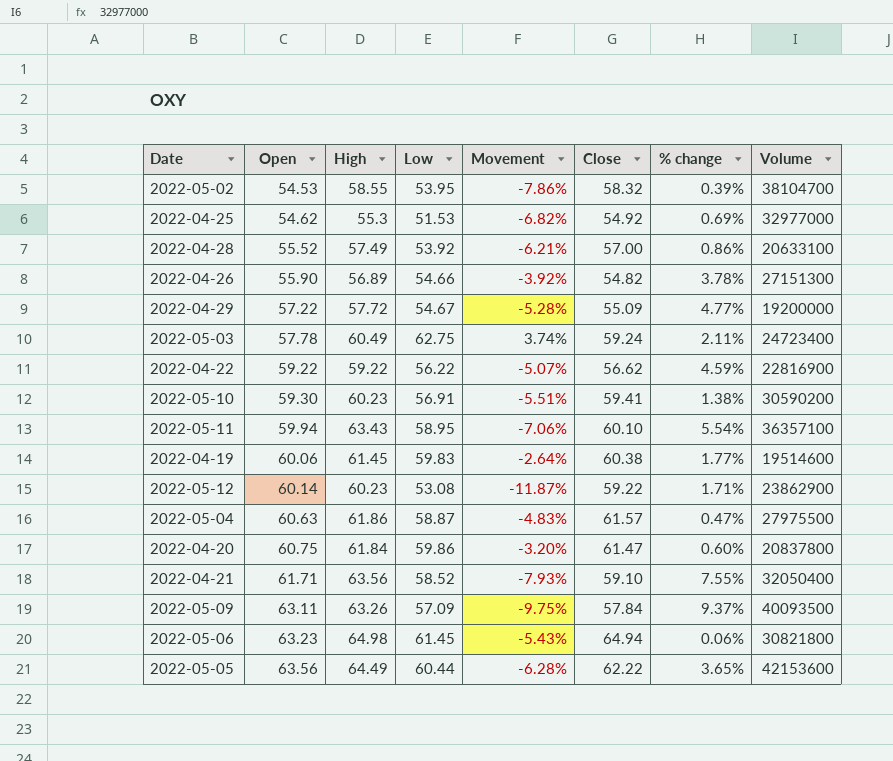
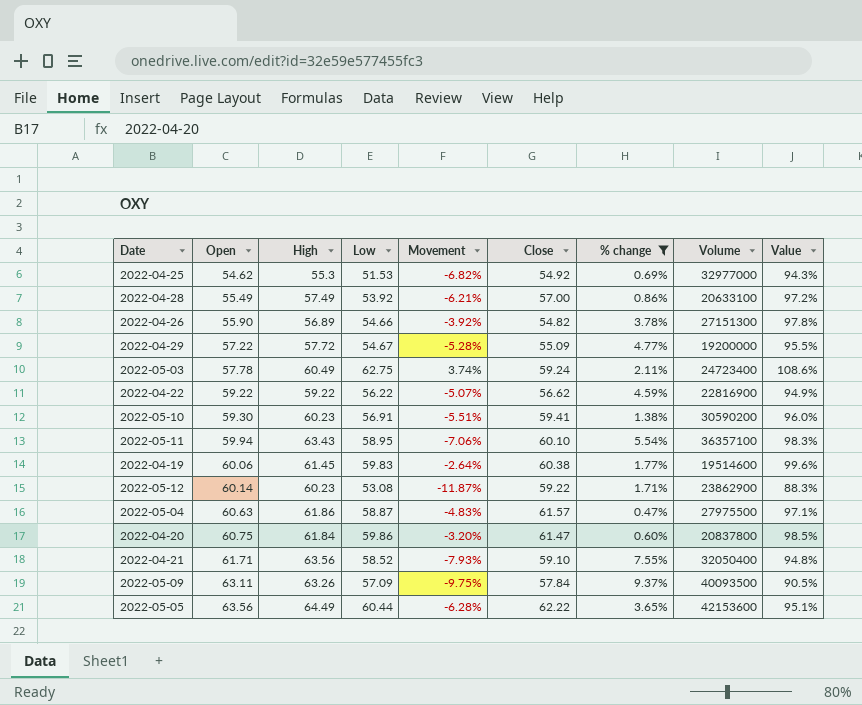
filter: none -> % change >= 0.47%
column Value | formula: none -> [Low] / [Open]
2022-04-28 | Open: 55.52 -> 55.49

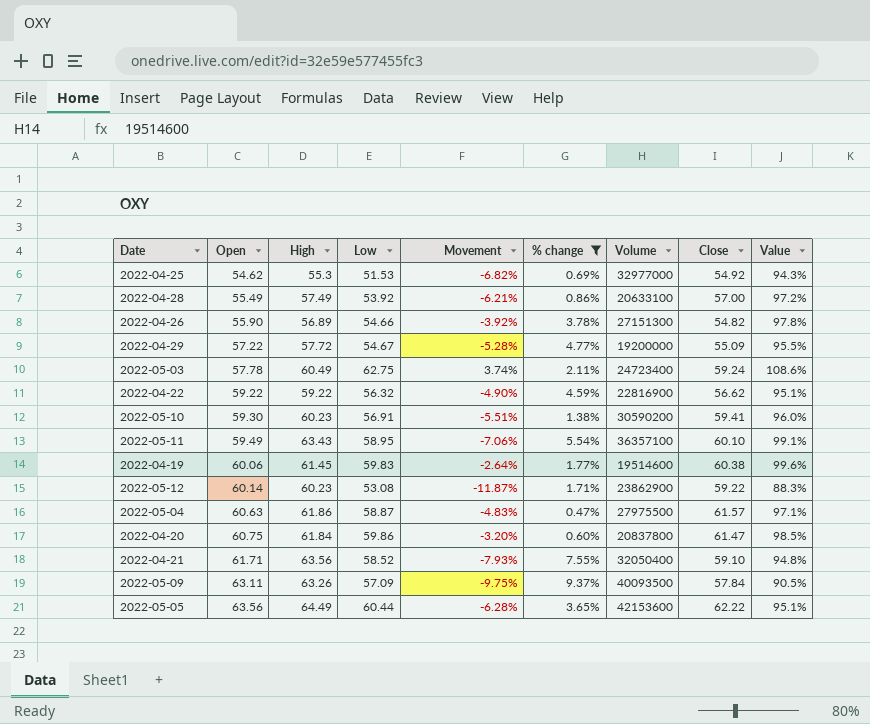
column Close | position: 6 -> 8
2022-04-22 | Low: 56.22 -> 56.32
2022-04-22 | Movement: -5.07% -> -4.90%
2022-04-22 | Value: 94.9% -> 95.1%
2022-05-11 | Open: 59.94 -> 59.49
2022-05-11 | Value: 98.3% -> 99.1%

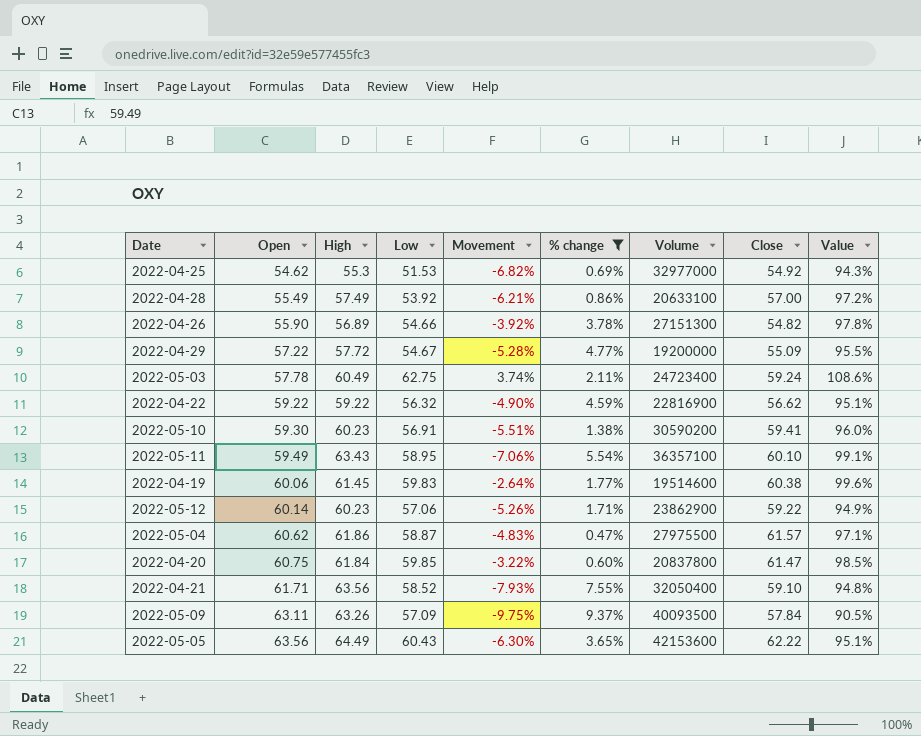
2022-05-12 | Low: 53.08 -> 57.06
2022-05-12 | Movement: -11.87% -> -5.26%
2022-05-12 | Value: 88.3% -> 94.9%
2022-05-04 | Open: 60.63 -> 60.62
2022-04-20 | Low: 59.86 -> 59.85
2022-04-20 | Movement: -3.20% -> -3.22%
2022-05-05 | Low: 60.44 -> 60.43
2022-05-05 | Movement: -6.28% -> -6.30%

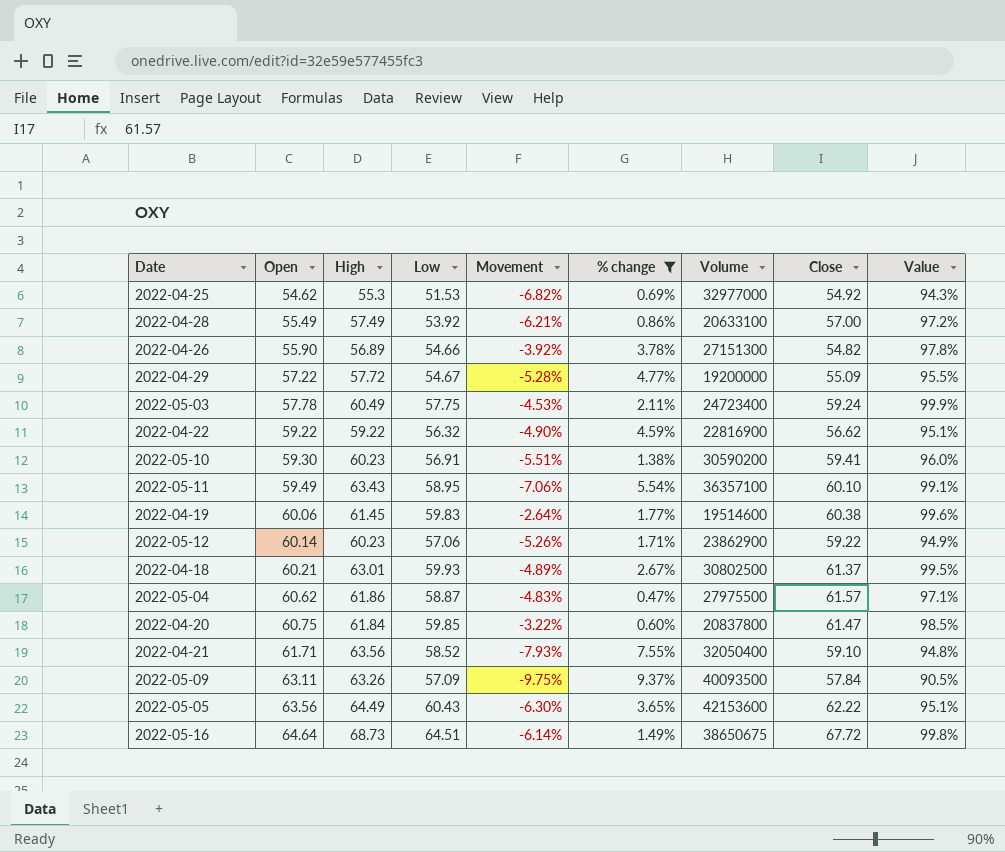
2022-05-03 | Low: 62.75 -> 57.75
2022-05-03 | Movement: 3.74% -> -4.53%
2022-05-03 | Value: 108.6% -> 99.9%
row 2022-04-18: none -> 60.21 | 63.01 | 59.93 | -4.89% | 2.67% | 30802500 | 61.37 | 99.5%
row 2022-05-16: none -> 64.64 | 68.73 | 64.51 | -6.14% | 1.49% | 38650675 | 67.72 | 99.8%

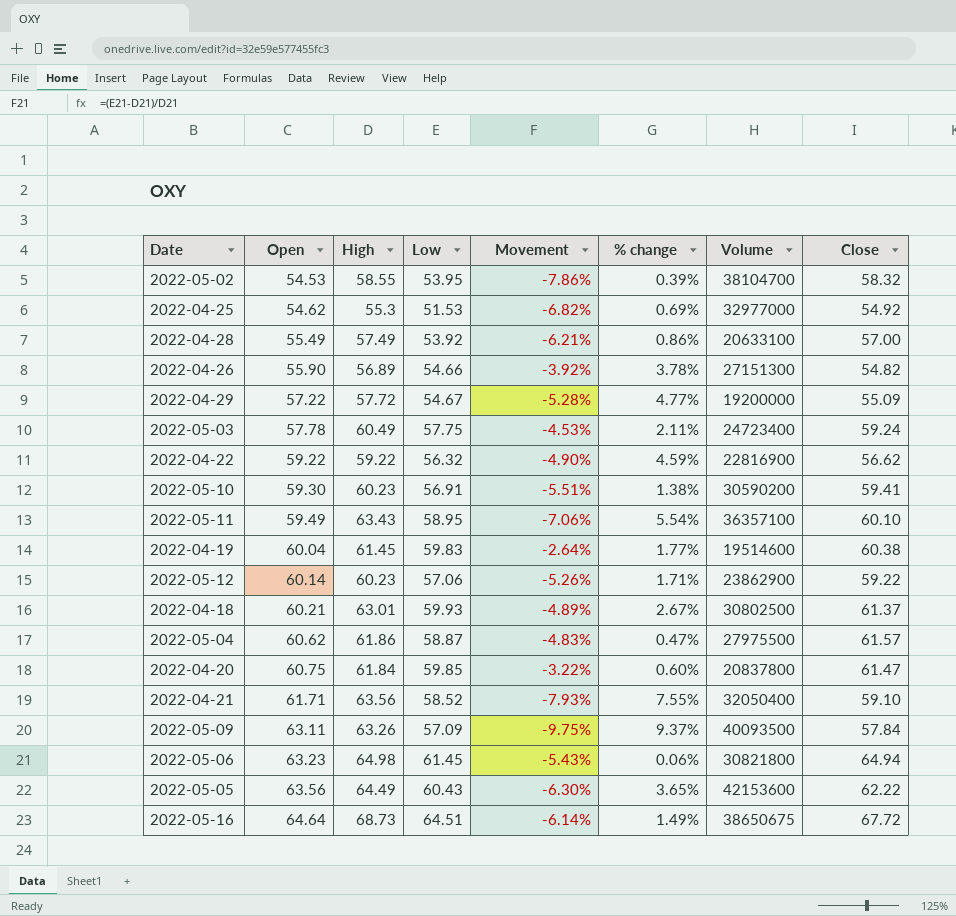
filter: % change >= 0.47% -> none
column Value | formula: [Low] / [Open] -> none
2022-04-19 | Open: 60.06 -> 60.04

